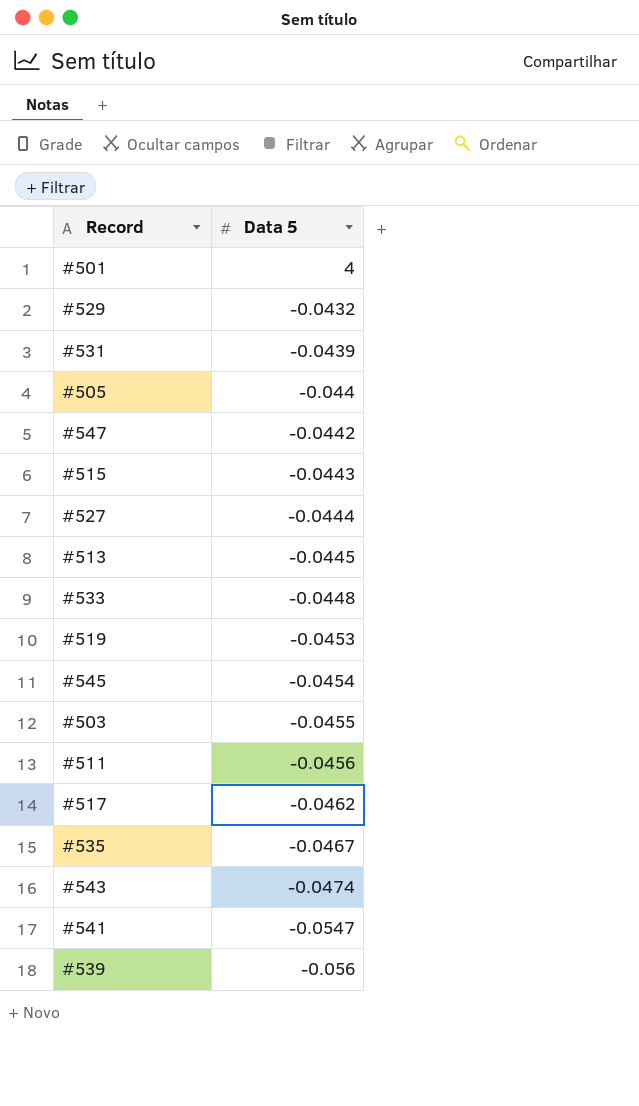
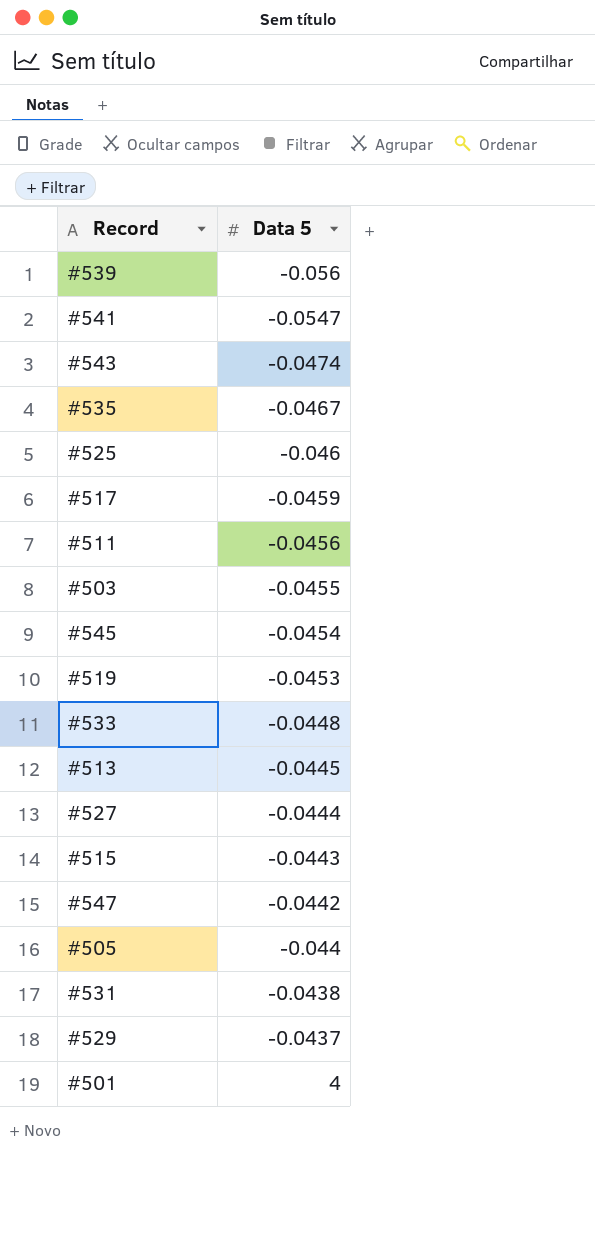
row order: Data 5 descending -> Data 5 ascending
row #525: none -> -0.046
#517 | Data 5: -0.0462 -> -0.0459
#531 | Data 5: -0.0439 -> -0.0438
#529 | Data 5: -0.0432 -> -0.0437

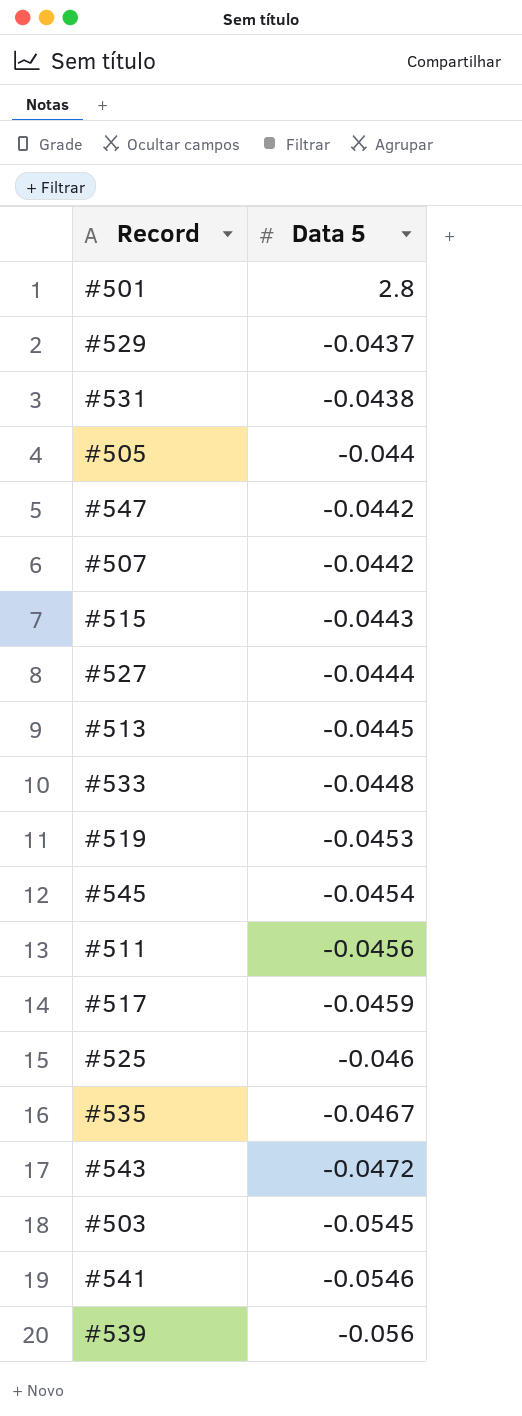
row order: Data 5 ascending -> Data 5 descending
#501 | Data 5: 4 -> 2.8
row #507: none -> -0.0442
#543 | Data 5: -0.0474 -> -0.0472
#503 | Data 5: -0.0455 -> -0.0545
#541 | Data 5: -0.0547 -> -0.0546

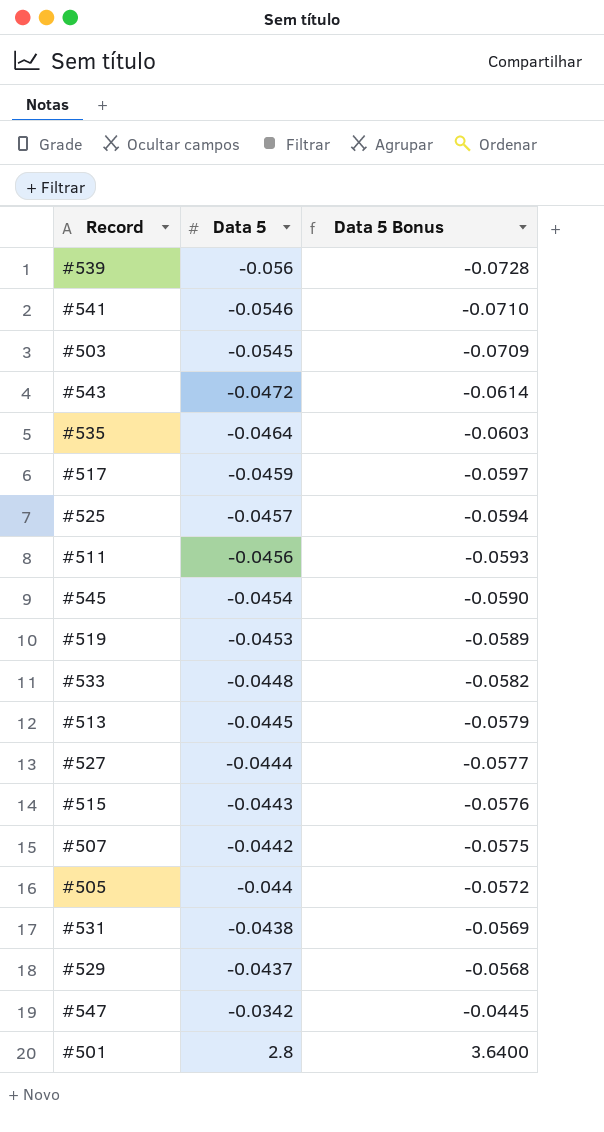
row order: Data 5 descending -> Data 5 ascending
column Data 5 Bonus | formula: none -> [Data 5] * 1.3
#535 | Data 5: -0.0467 -> -0.0464
#525 | Data 5: -0.046 -> -0.0457
#547 | Data 5: -0.0442 -> -0.0342

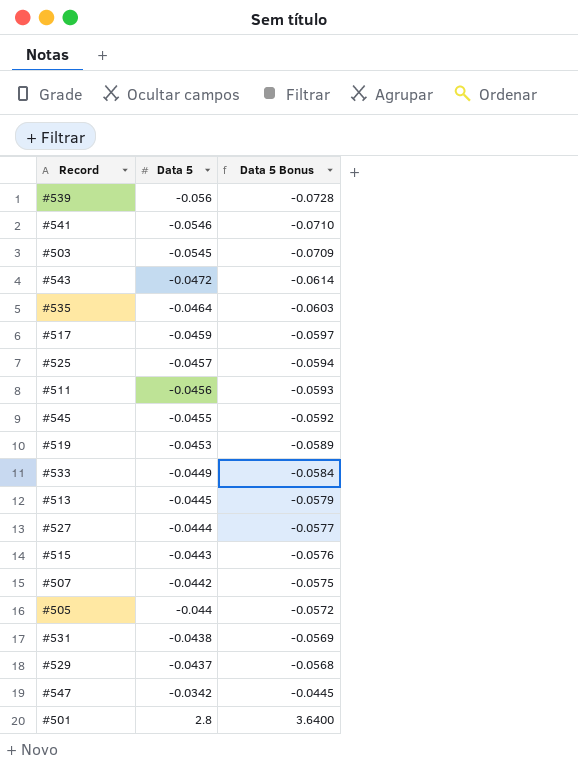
#545 | Data 5: -0.0454 -> -0.0455
#545 | Data 5 Bonus: -0.0590 -> -0.0592
#533 | Data 5: -0.0448 -> -0.0449
#533 | Data 5 Bonus: -0.0582 -> -0.0584

